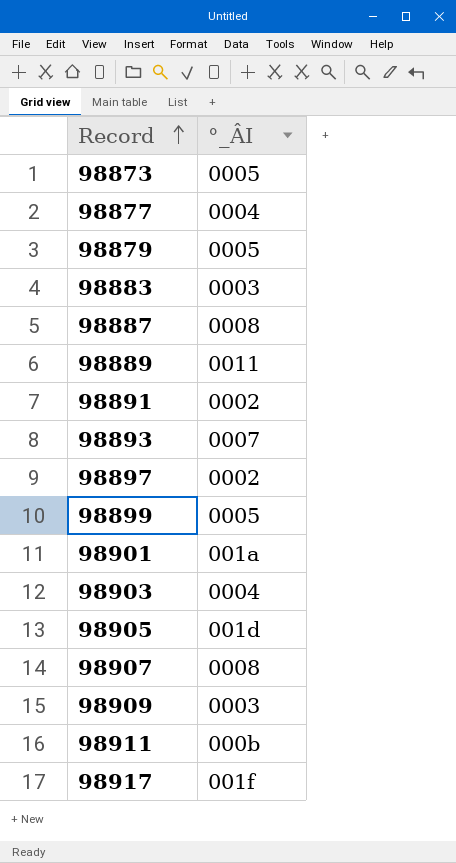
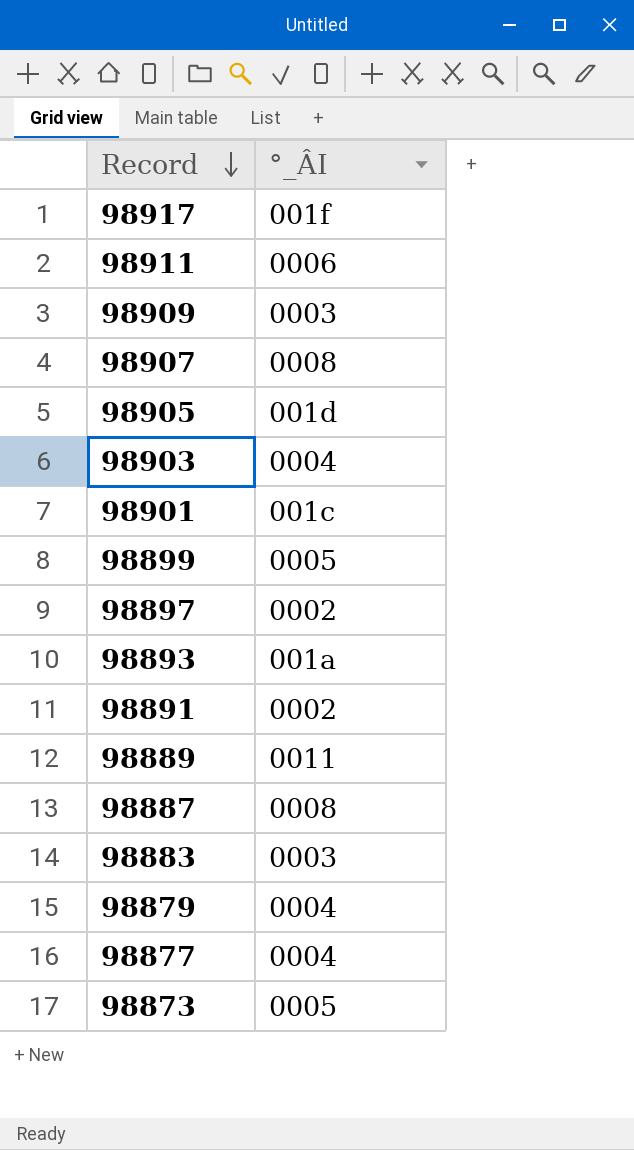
row order: Record ascending -> Record descending
98911 | °_ÂI: 000b -> 0006
98901 | °_ÂI: 001a -> 001c
98893 | °_ÂI: 0007 -> 001a
98879 | °_ÂI: 0005 -> 0004

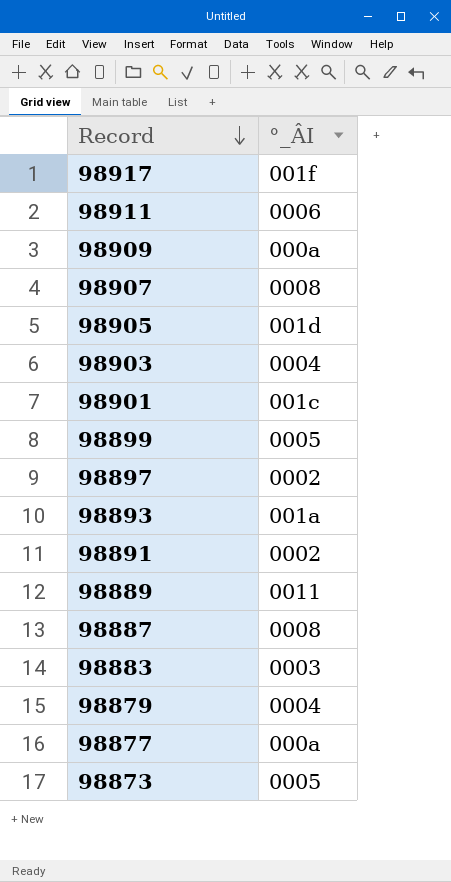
98909 | °_ÂI: 0003 -> 000a
98877 | °_ÂI: 0004 -> 000a

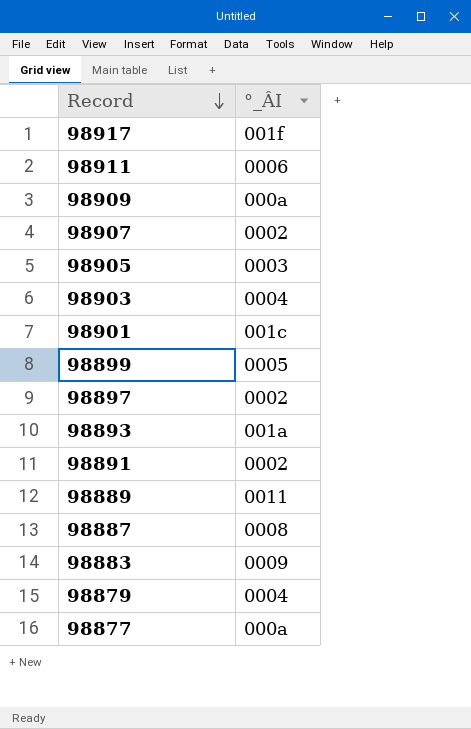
row 98873: 0005 -> none
98907 | °_ÂI: 0008 -> 0002
98905 | °_ÂI: 001d -> 0003
98883 | °_ÂI: 0003 -> 0009

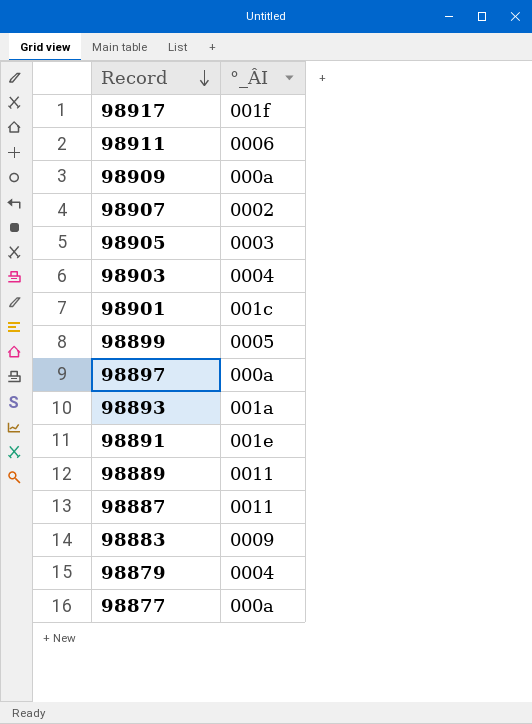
98897 | °_ÂI: 0002 -> 000a
98891 | °_ÂI: 0002 -> 001e
98887 | °_ÂI: 0008 -> 0011

